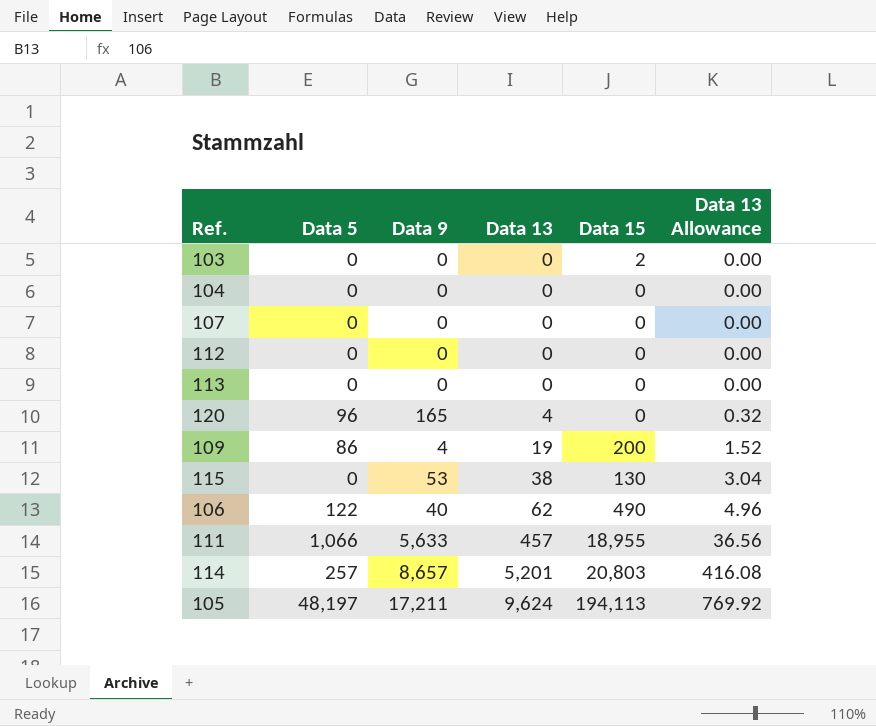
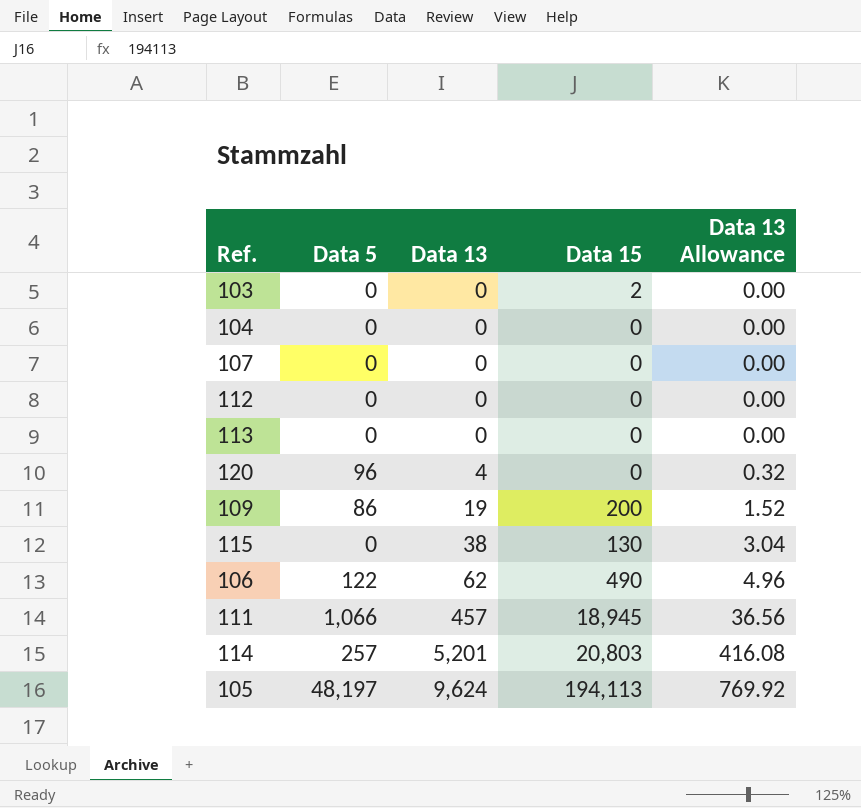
column Data 9 | position: 3 -> none
111 | Data 15: 18,955 -> 18,945

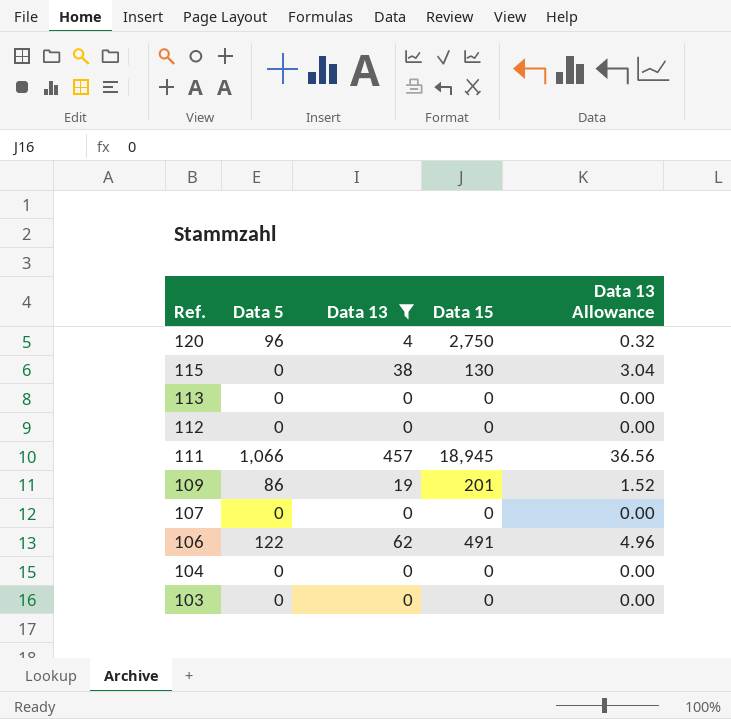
filter: none -> Data 13 <= 457
row order: Data 13 ascending -> Ref. descending
120 | Data 15: 0 -> 2,750
109 | Data 15: 200 -> 201
106 | Data 15: 490 -> 491
103 | Data 15: 2 -> 0

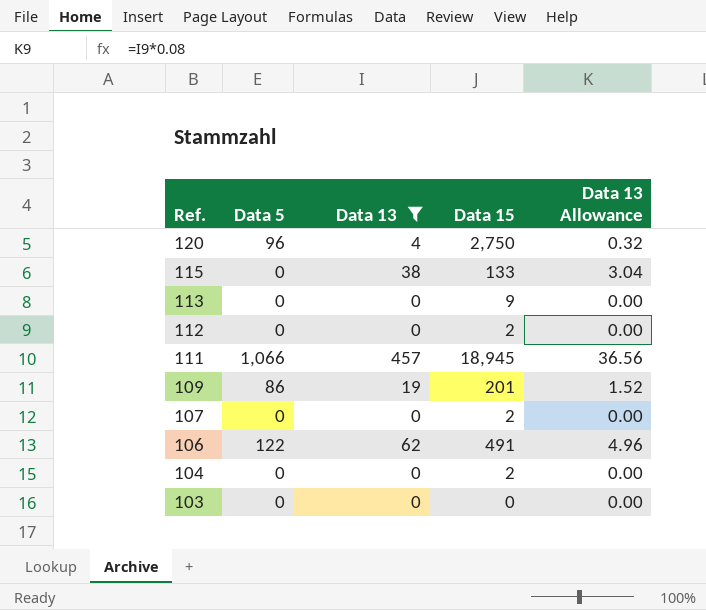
115 | Data 15: 130 -> 133
113 | Data 15: 0 -> 9
112 | Data 15: 0 -> 2
107 | Data 15: 0 -> 2
104 | Data 15: 0 -> 2

